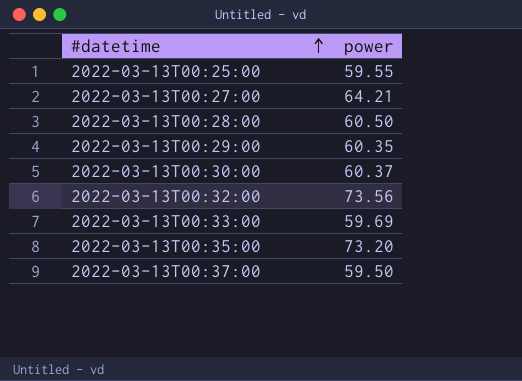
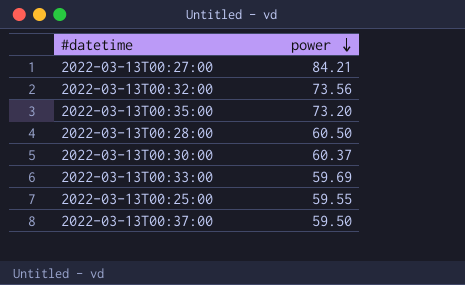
row order: #datetime ascending -> power descending
row 2022-03-13T00:29:00: 60.35 -> none
2022-03-13T00:27:00 | power: 64.21 -> 84.21

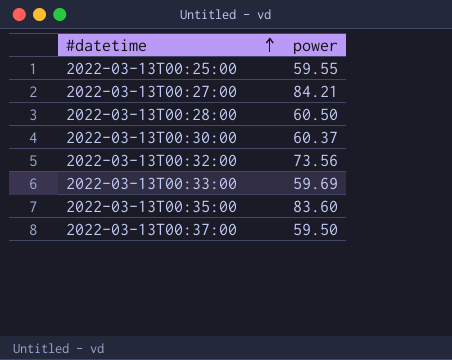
row order: power descending -> #datetime ascending
2022-03-13T00:35:00 | power: 73.20 -> 83.60

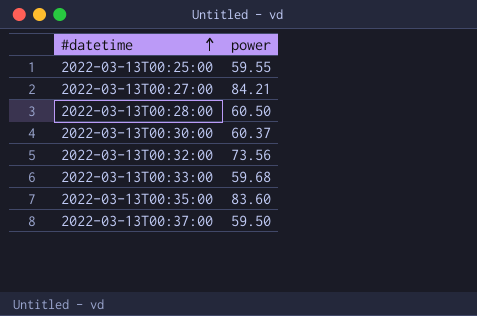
2022-03-13T00:33:00 | power: 59.69 -> 59.68

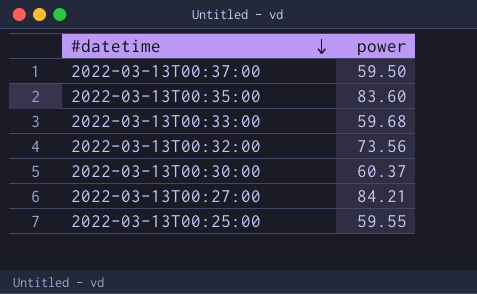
row order: #datetime ascending -> #datetime descending
row 2022-03-13T00:28:00: 60.50 -> none

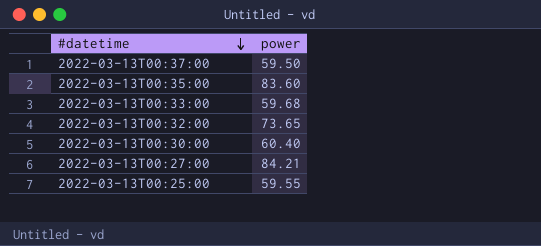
2022-03-13T00:32:00 | power: 73.56 -> 73.65
2022-03-13T00:30:00 | power: 60.37 -> 60.40

